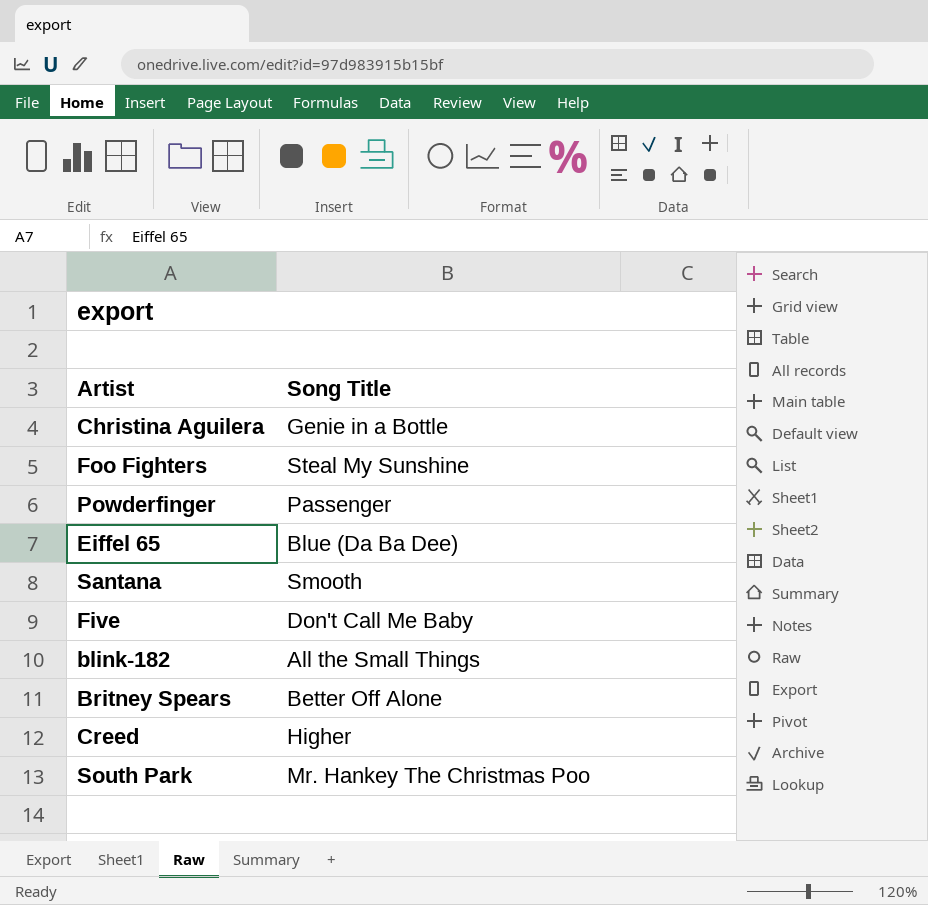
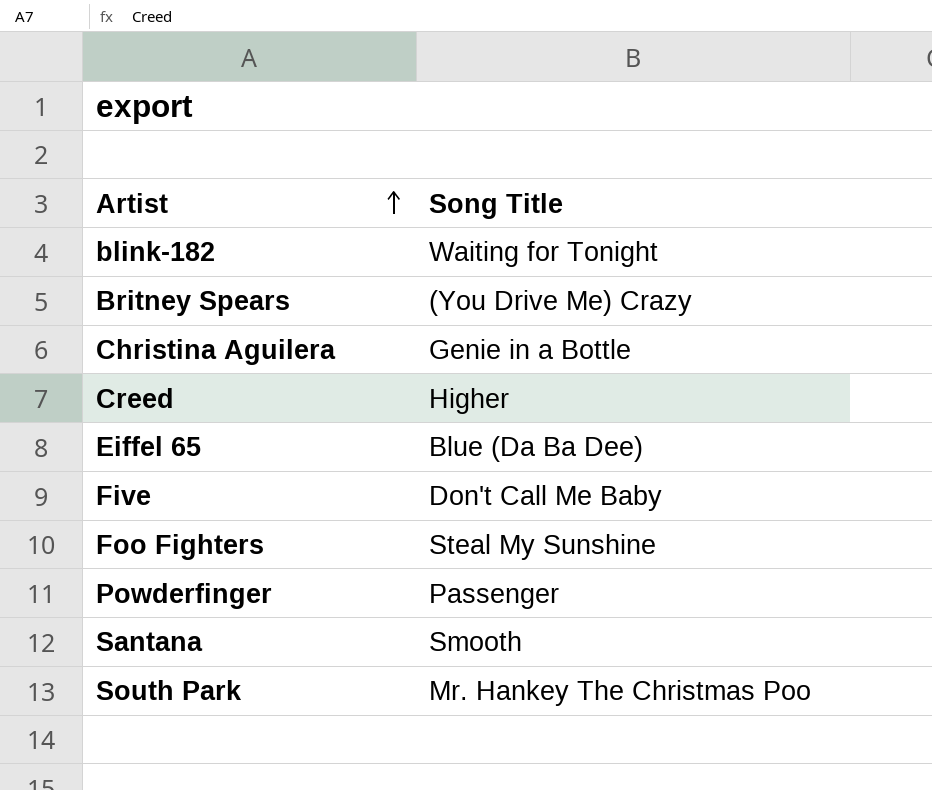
row order: none -> Artist ascending
blink-182 | Song Title: All the Small Things -> Waiting for Tonight
Britney Spears | Song Title: Better Off Alone -> (You Drive Me) Crazy

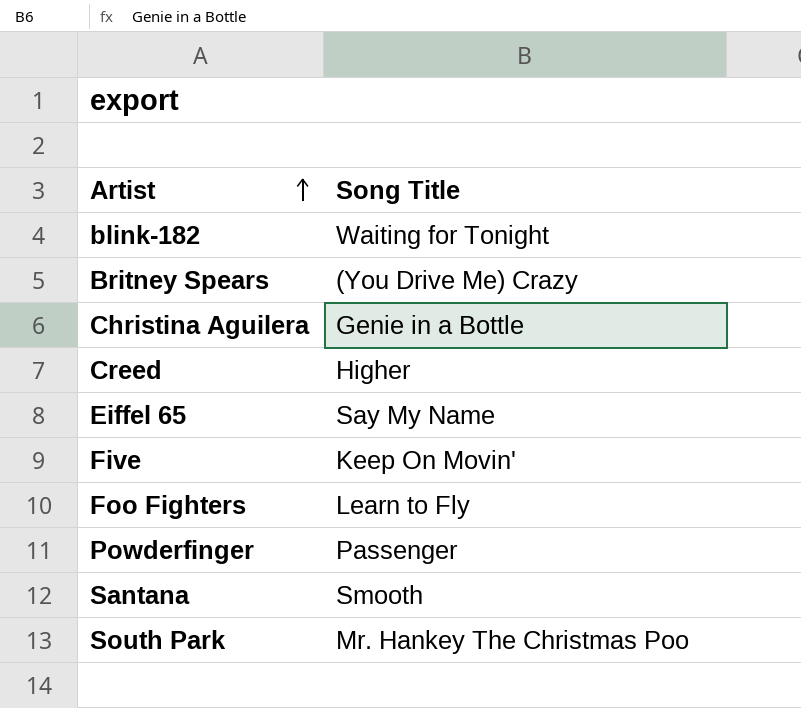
Eiffel 65 | Song Title: Blue (Da Ba Dee) -> Say My Name
Five | Song Title: Don't Call Me Baby -> Keep On Movin'
Foo Fighters | Song Title: Steal My Sunshine -> Learn to Fly

